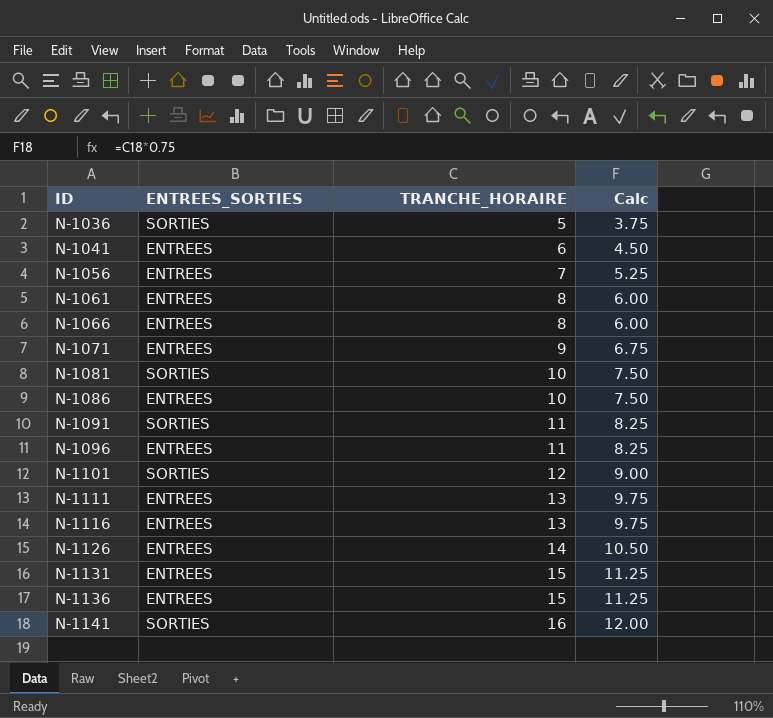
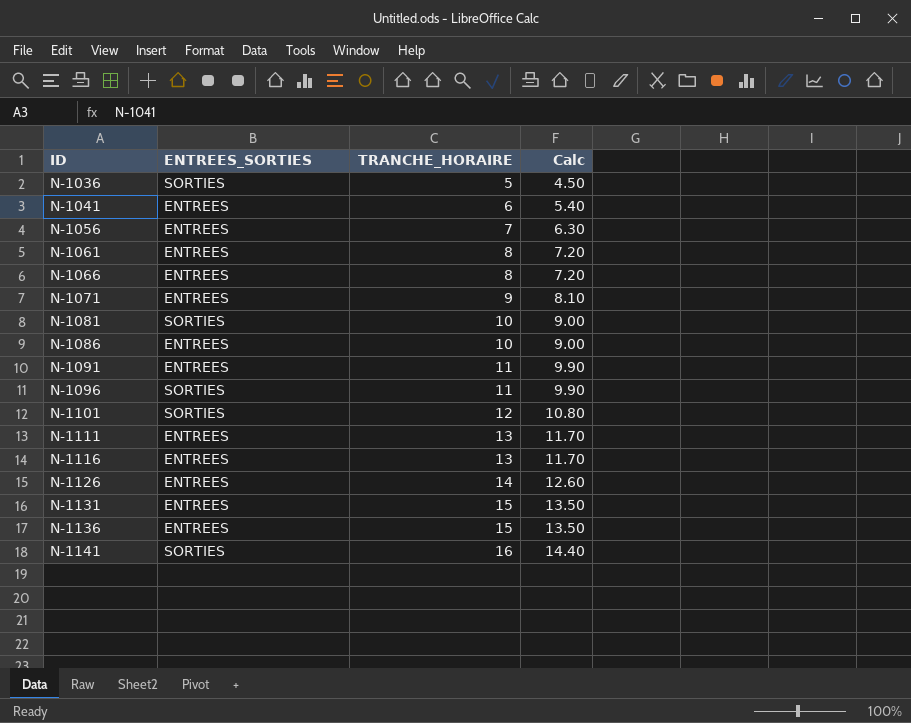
column Calc | formula: [TRANCHE_HORAIRE] * 0.75 -> [TRANCHE_HORAIRE] * 0.9
N-1091 | ENTREES_SORTIES: SORTIES -> ENTREES
N-1096 | ENTREES_SORTIES: ENTREES -> SORTIES

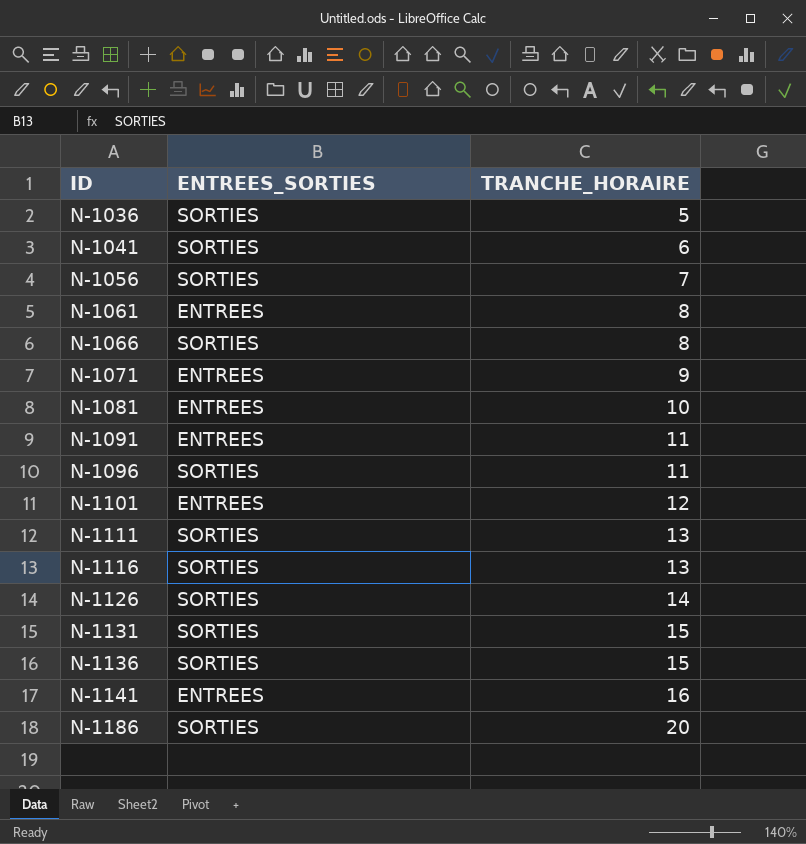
column Calc | formula: [TRANCHE_HORAIRE] * 0.9 -> none
row N-1086: ENTREES | 10 | 9.00 -> none
N-1041 | ENTREES_SORTIES: ENTREES -> SORTIES
N-1056 | ENTREES_SORTIES: ENTREES -> SORTIES
N-1066 | ENTREES_SORTIES: ENTREES -> SORTIES
N-1081 | ENTREES_SORTIES: SORTIES -> ENTREES
N-1101 | ENTREES_SORTIES: SORTIES -> ENTREES
N-1111 | ENTREES_SORTIES: ENTREES -> SORTIES
N-1116 | ENTREES_SORTIES: ENTREES -> SORTIES
N-1126 | ENTREES_SORTIES: ENTREES -> SORTIES
N-1131 | ENTREES_SORTIES: ENTREES -> SORTIES
N-1136 | ENTREES_SORTIES: ENTREES -> SORTIES
N-1141 | ENTREES_SORTIES: SORTIES -> ENTREES
row N-1186: none -> SORTIES | 20

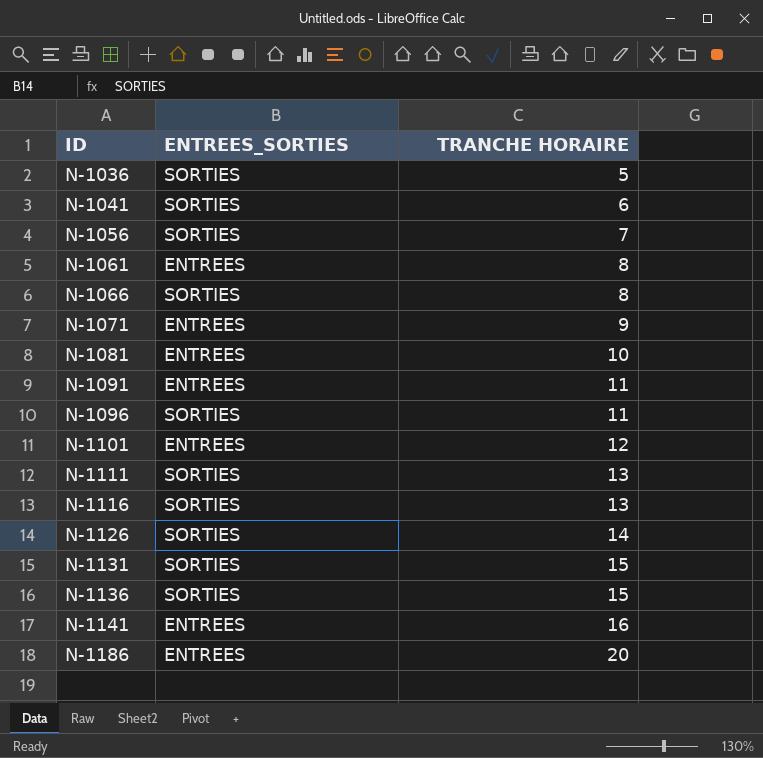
column name: TRANCHE_HORAIRE -> TRANCHE HORAIRE
N-1186 | ENTREES_SORTIES: SORTIES -> ENTREES

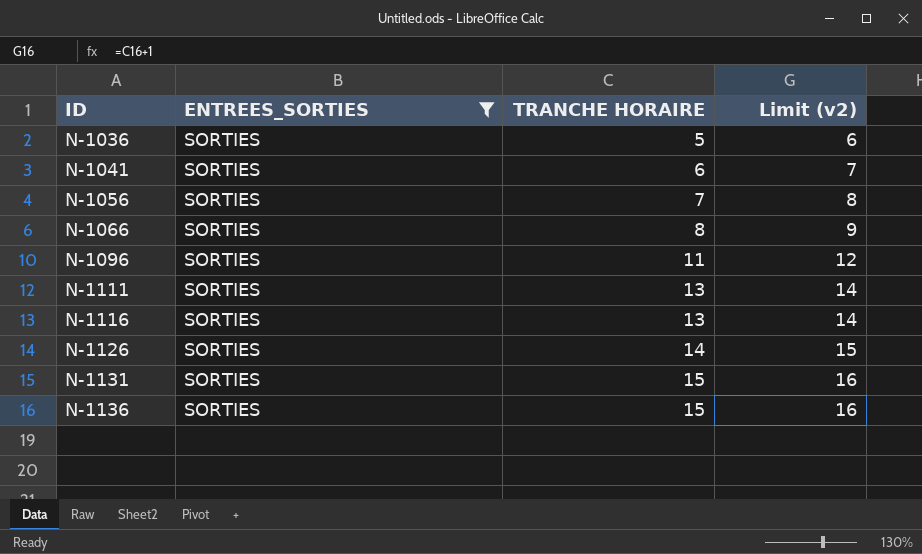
filter: none -> ENTREES_SORTIES = SORTIES
column Limit (v2) | formula: none -> [TRANCHE HORAIRE] + 1

